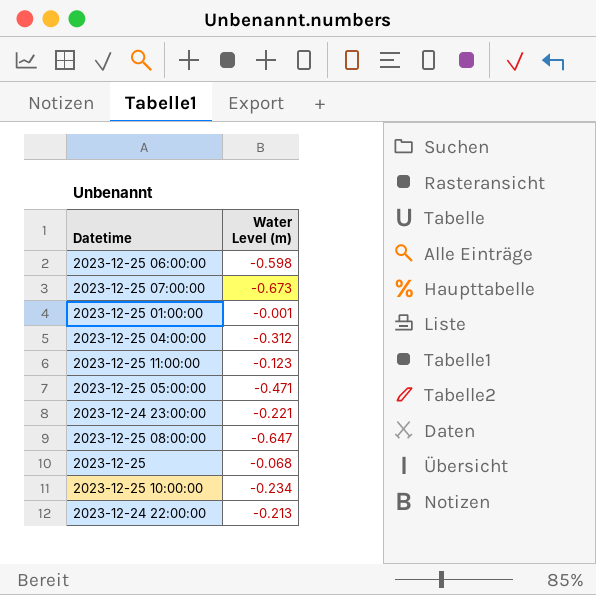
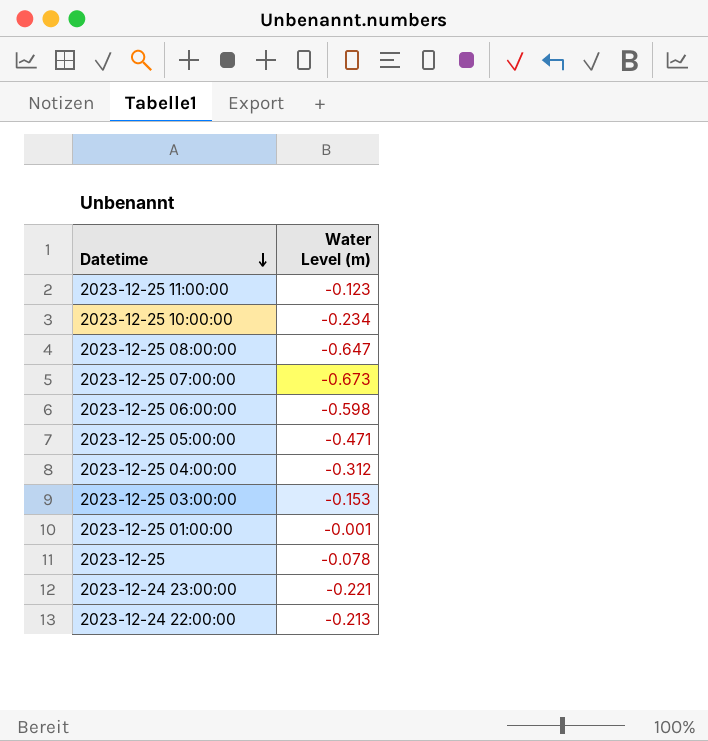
row order: none -> Datetime descending
row 2023-12-25 03:00:00: none -> -0.153
2023-12-25 | Water Level (m): -0.068 -> -0.078

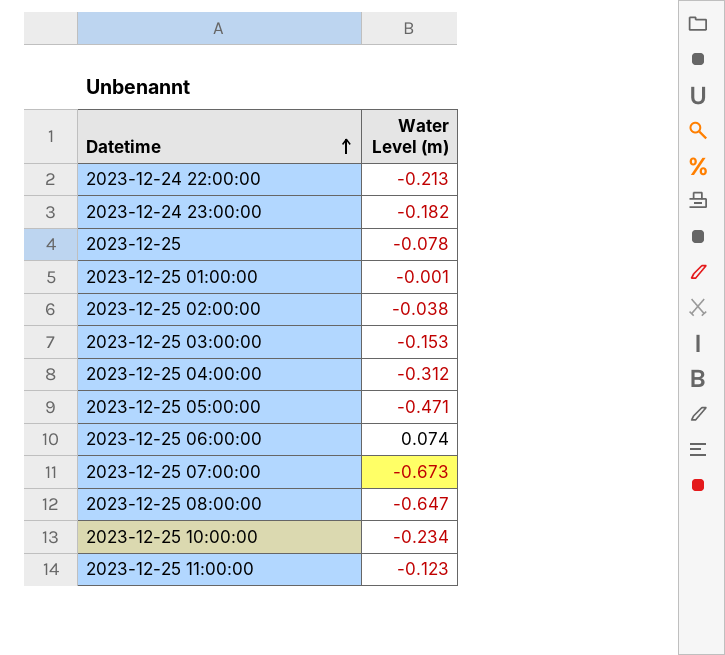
row order: Datetime descending -> Datetime ascending
2023-12-24 23:00:00 | Water Level (m): -0.221 -> -0.182
row 2023-12-25 02:00:00: none -> -0.038
2023-12-25 06:00:00 | Water Level (m): -0.598 -> 0.074

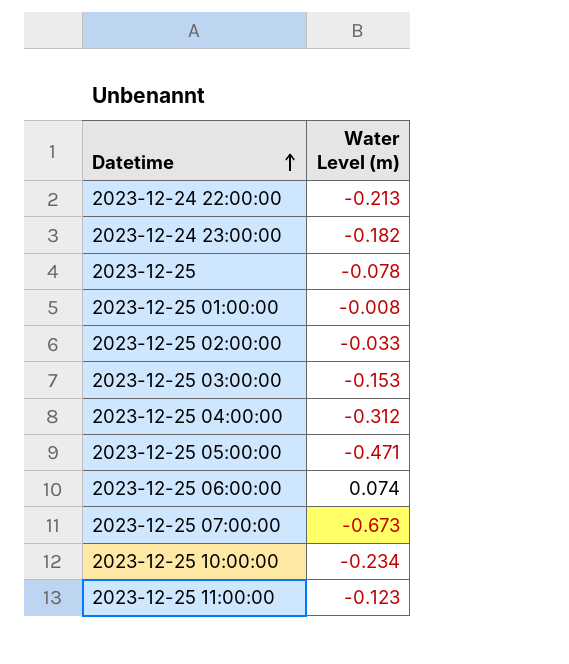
row 2023-12-25 08:00:00: -0.647 -> none
2023-12-25 01:00:00 | Water Level (m): -0.001 -> -0.008
2023-12-25 02:00:00 | Water Level (m): -0.038 -> -0.033

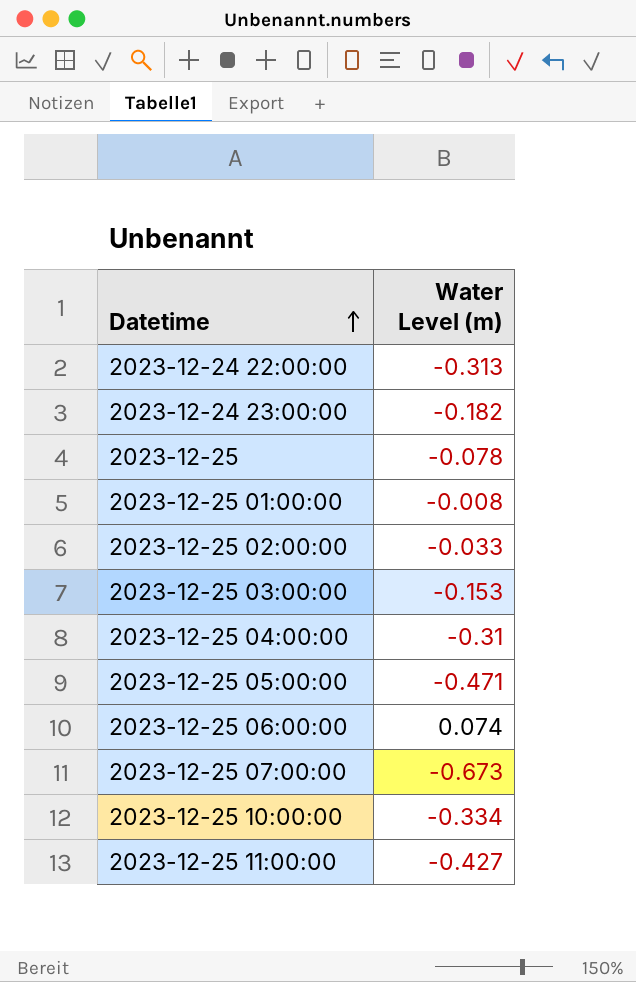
2023-12-24 22:00:00 | Water Level (m): -0.213 -> -0.313
2023-12-25 04:00:00 | Water Level (m): -0.312 -> -0.31
2023-12-25 10:00:00 | Water Level (m): -0.234 -> -0.334
2023-12-25 11:00:00 | Water Level (m): -0.123 -> -0.427

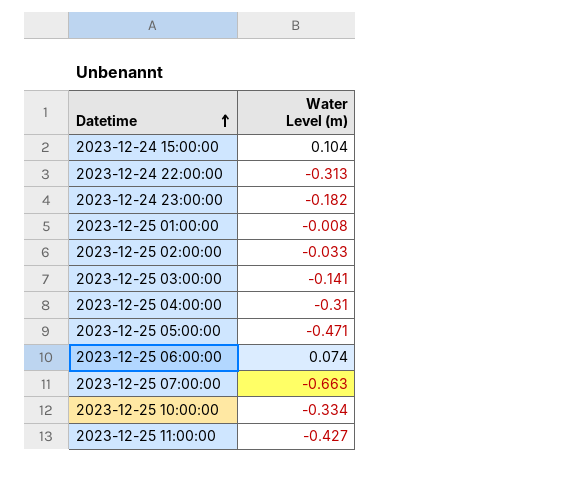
row 2023-12-25: -0.078 -> none
row 2023-12-24 15:00:00: none -> 0.104
2023-12-25 03:00:00 | Water Level (m): -0.153 -> -0.141
2023-12-25 07:00:00 | Water Level (m): -0.673 -> -0.663

